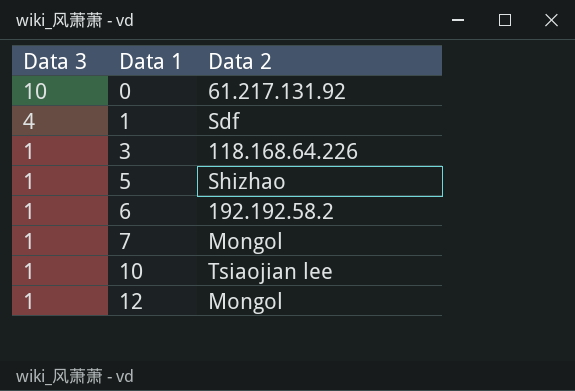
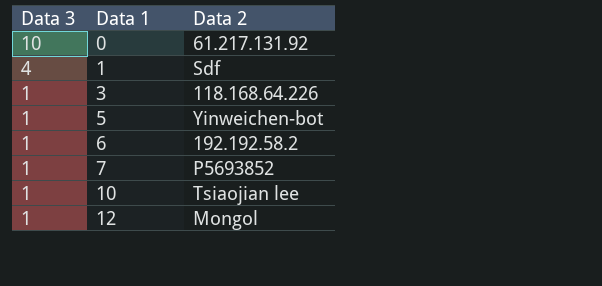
5 | Data 2: Shizhao -> Yinweichen-bot
7 | Data 2: Mongol -> P5693852

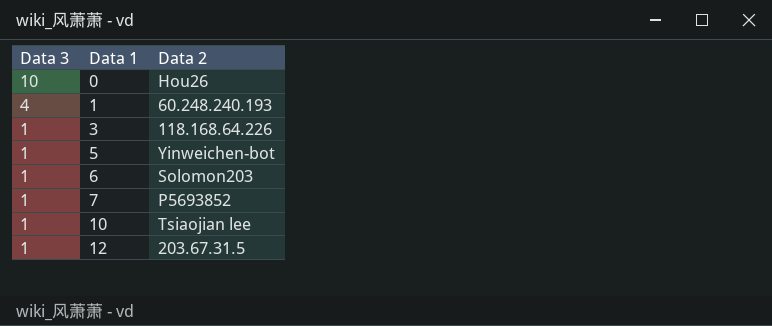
0 | Data 2: 61.217.131.92 -> Hou26
1 | Data 2: Sdf -> 60.248.240.193
6 | Data 2: 192.192.58.2 -> Solomon203
12 | Data 2: Mongol -> 203.67.31.5

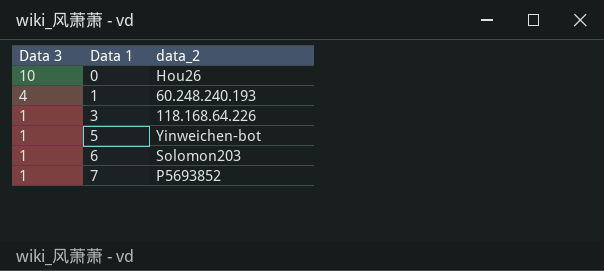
column name: Data 2 -> data_2
row 10: 1 | Tsiaojian lee -> none
row 12: 1 | 203.67.31.5 -> none

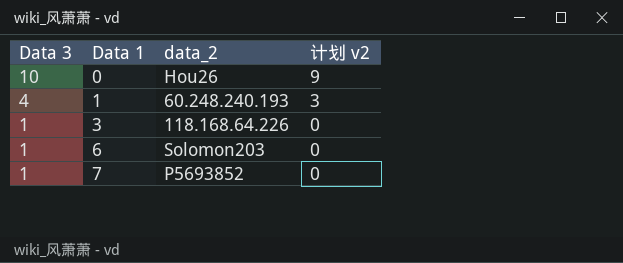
column 计划 v2 | formula: none -> [Data 3] - 1
row 5: 1 | Yinweichen-bot -> none

